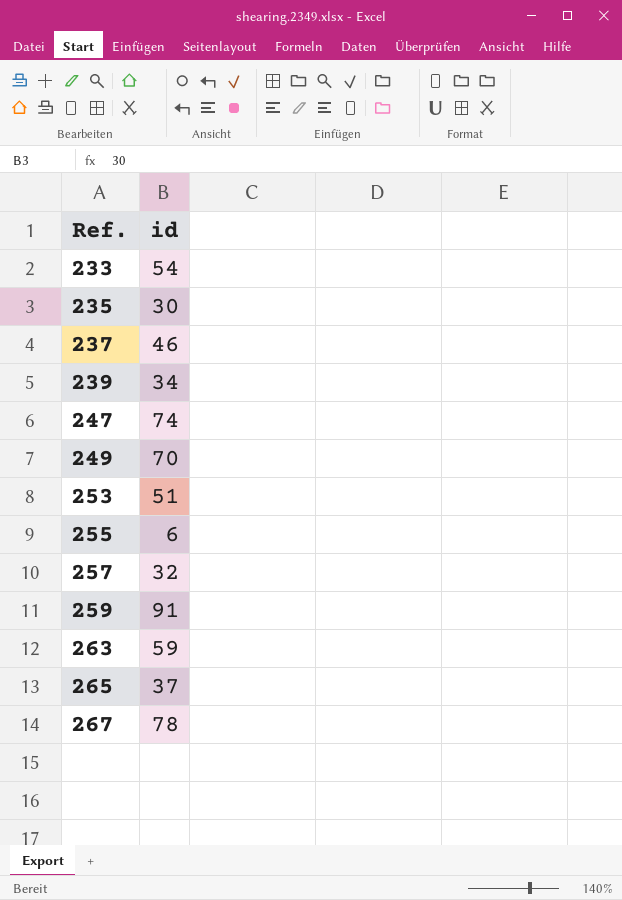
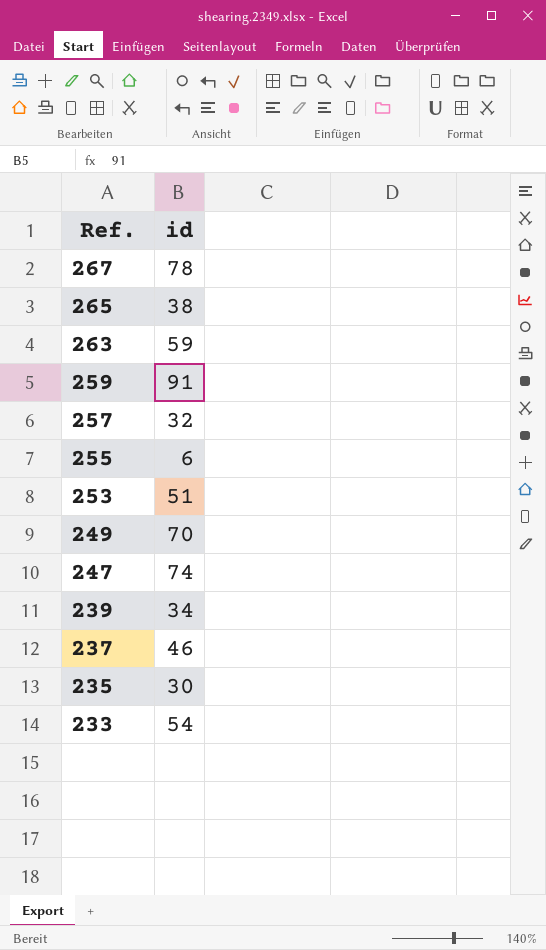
row order: Ref. ascending -> Ref. descending
265 | id: 37 -> 38

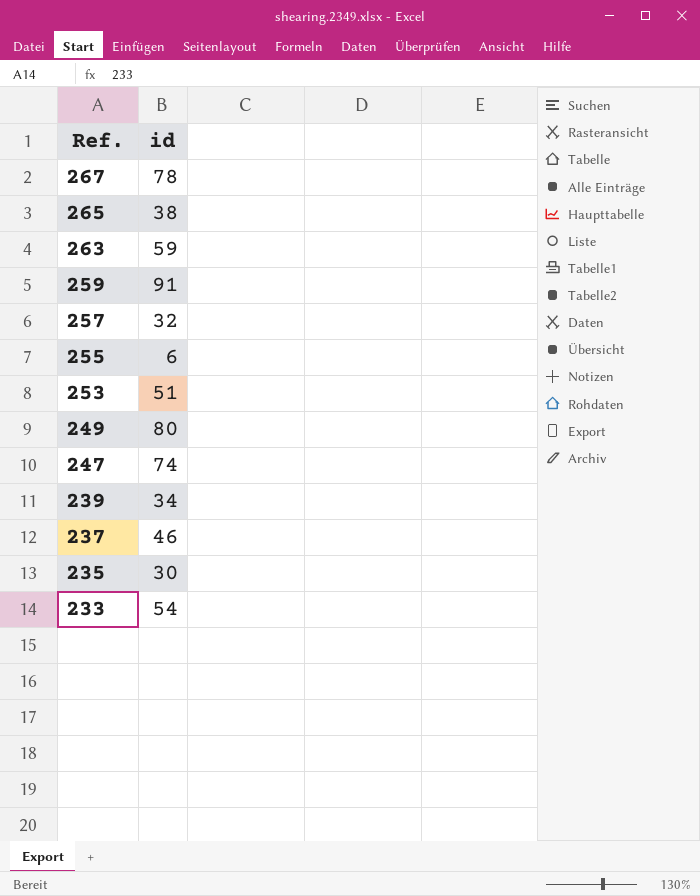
249 | id: 70 -> 80

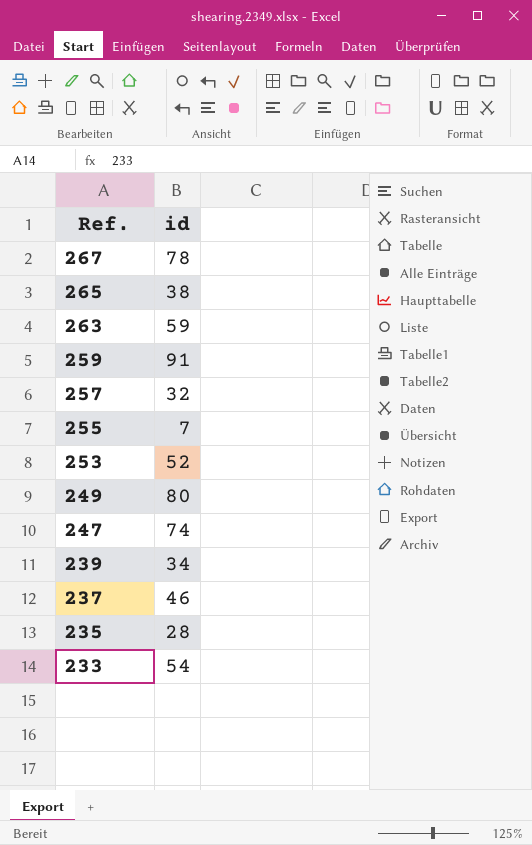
255 | id: 6 -> 7
253 | id: 51 -> 52
235 | id: 30 -> 28

